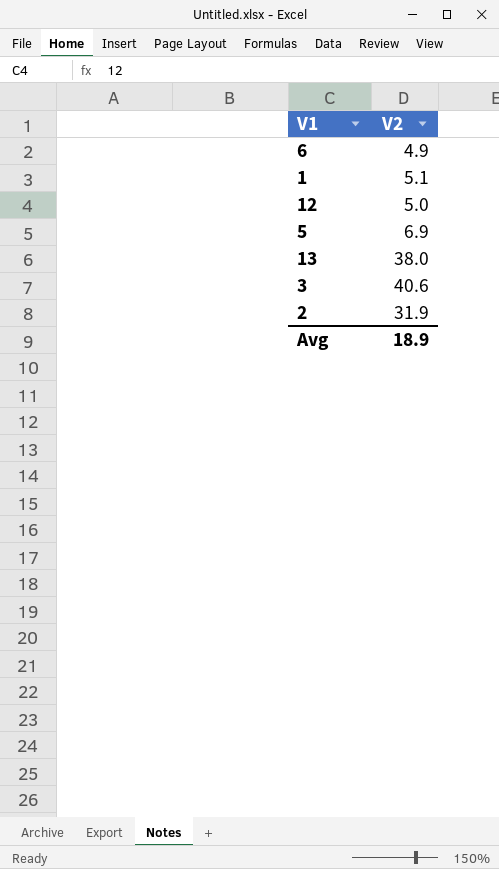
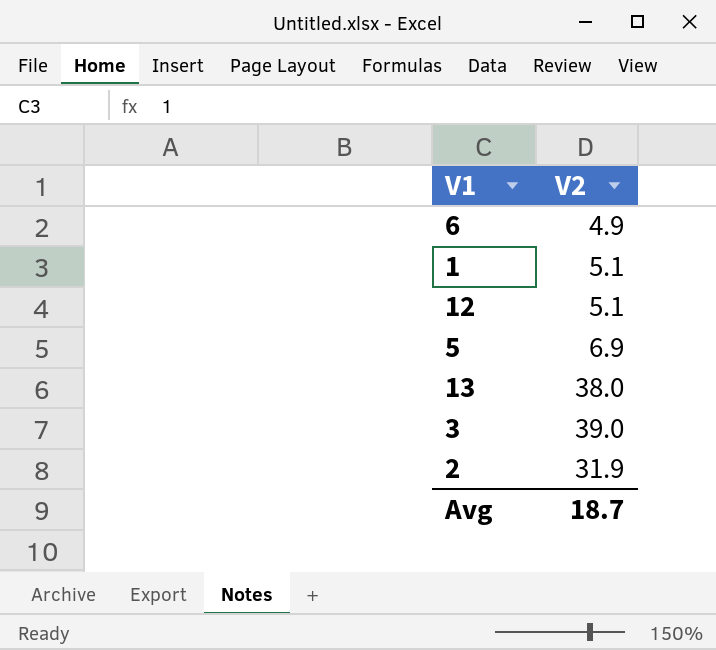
12 | V2: 5.0 -> 5.1
3 | V2: 40.6 -> 39.0
Avg | V2: 18.9 -> 18.7

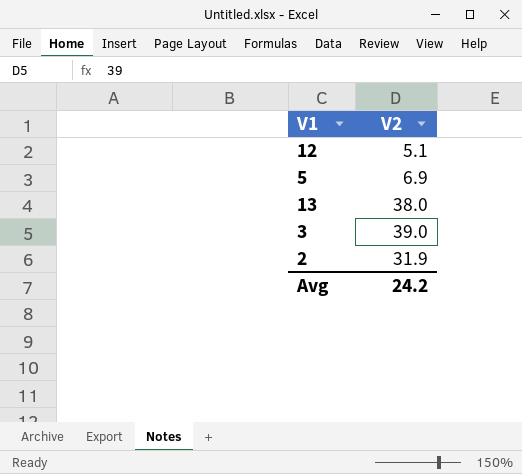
row 6: 4.9 -> none
row 1: 5.1 -> none
Avg | V2: 18.7 -> 24.2

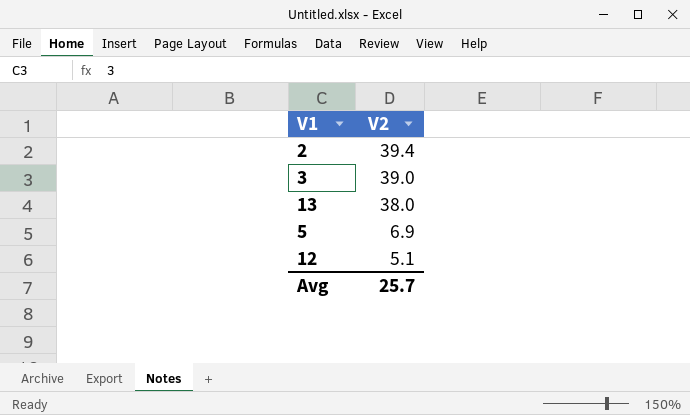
row order: none -> V2 descending
2 | V2: 31.9 -> 39.4
Avg | V2: 24.2 -> 25.7

